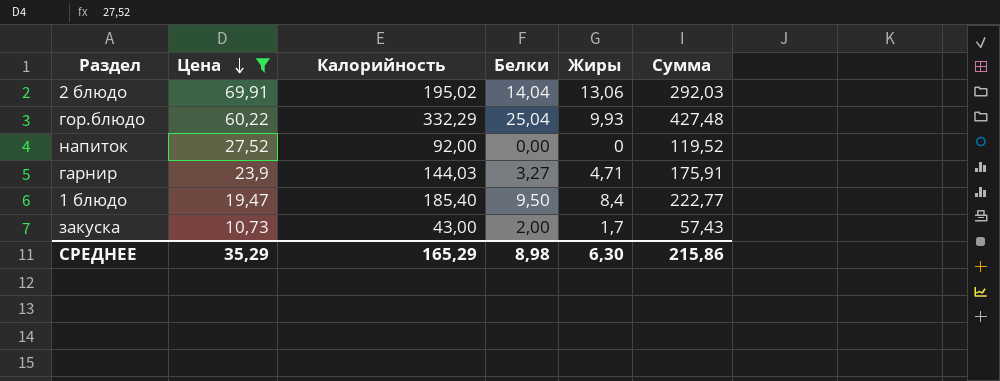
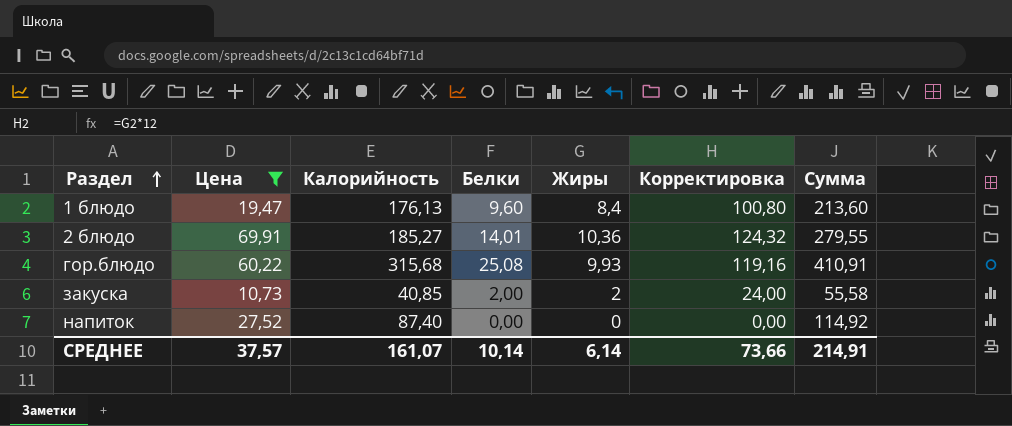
row order: Цена descending -> Раздел ascending
column Корректировка | formula: none -> [Жиры] * 12
row гарнир: 23,9 | 144,03 | 3,27 | 4,71 | 175,91 -> none
1 блюдо | Калорийность: 185,40 -> 176,13
1 блюдо | Белки: 9,50 -> 9,60
1 блюдо | Сумма: 222,77 -> 213,60
2 блюдо | Калорийность: 195,02 -> 185,27
2 блюдо | Белки: 14,04 -> 14,01
2 блюдо | Жиры: 13,06 -> 10,36
2 блюдо | Сумма: 292,03 -> 279,55
гор.блюдо | Калорийность: 332,29 -> 315,68
гор.блюдо | Белки: 25,04 -> 25,08
гор.блюдо | Сумма: 427,48 -> 410,91
закуска | Калорийность: 43,00 -> 40,85
закуска | Жиры: 1,7 -> 2
закуска | Сумма: 57,43 -> 55,58
напиток | Калорийность: 92,00 -> 87,40
напиток | Сумма: 119,52 -> 114,92
СРЕДНЕЕ | Цена: 35,29 -> 37,57
СРЕДНЕЕ | Калорийность: 165,29 -> 161,07
СРЕДНЕЕ | Белки: 8,98 -> 10,14
СРЕДНЕЕ | Жиры: 6,30 -> 6,14
СРЕДНЕЕ | Сумма: 215,86 -> 214,91

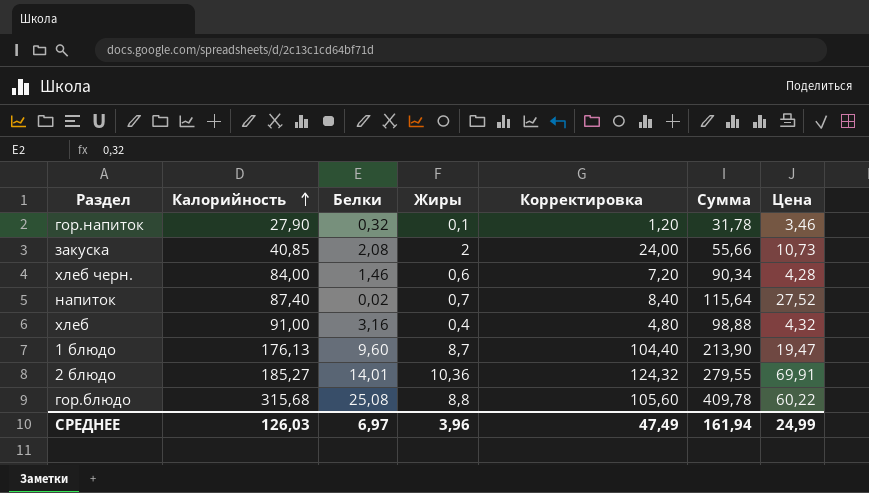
filter: Цена >= 10,73 -> none
row order: Раздел ascending -> Калорийность ascending
column Цена | position: 2 -> 7
закуска | Белки: 2,00 -> 2,08
закуска | Сумма: 55,58 -> 55,66
напиток | Белки: 0,00 -> 0,02
напиток | Жиры: 0 -> 0,7
напиток | Корректировка: 0,00 -> 8,40
напиток | Сумма: 114,92 -> 115,64
1 блюдо | Жиры: 8,4 -> 8,7
1 блюдо | Корректировка: 100,80 -> 104,40
1 блюдо | Сумма: 213,60 -> 213,90
гор.блюдо | Жиры: 9,93 -> 8,8
гор.блюдо | Корректировка: 119,16 -> 105,60
гор.блюдо | Сумма: 410,91 -> 409,78
СРЕДНЕЕ | Калорийность: 161,07 -> 126,03
СРЕДНЕЕ | Белки: 10,14 -> 6,97
СРЕДНЕЕ | Жиры: 6,14 -> 3,96
СРЕДНЕЕ | Корректировка: 73,66 -> 47,49
СРЕДНЕЕ | Сумма: 214,91 -> 161,94
СРЕДНЕЕ | Цена: 37,57 -> 24,99

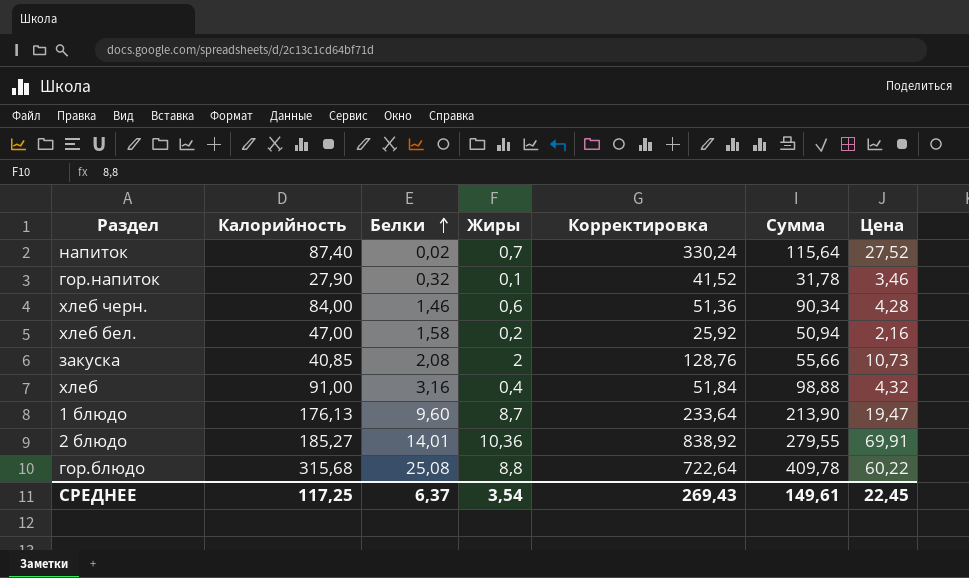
row order: Калорийность ascending -> Белки ascending
column Корректировка | formula: [Жиры] * 12 -> [Цена] * 12
row хлеб бел.: none -> 47,00 | 1,58 | 0,2 | 25,92 | 50,94 | 2,16
СРЕДНЕЕ | Калорийность: 126,03 -> 117,25
СРЕДНЕЕ | Белки: 6,97 -> 6,37
СРЕДНЕЕ | Жиры: 3,96 -> 3,54
СРЕДНЕЕ | Корректировка: 47,49 -> 269,43
СРЕДНЕЕ | Сумма: 161,94 -> 149,61
СРЕДНЕЕ | Цена: 24,99 -> 22,45

